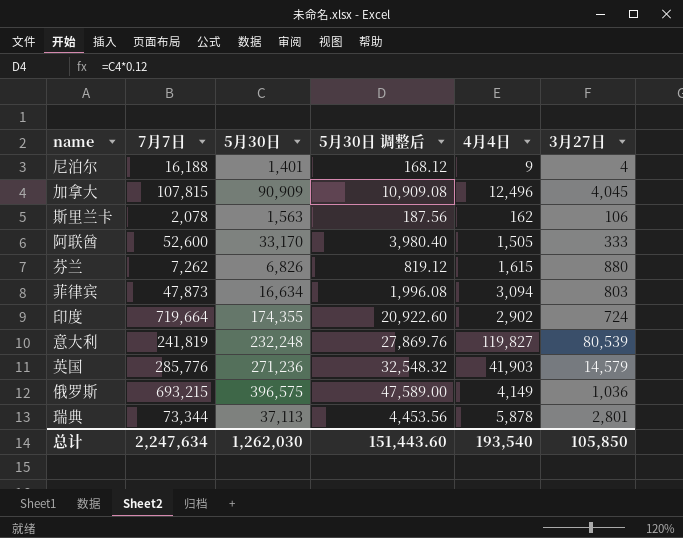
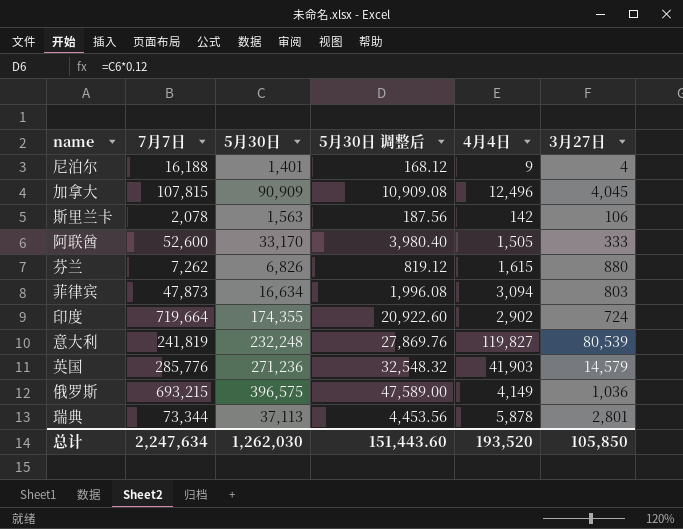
斯里兰卡 | 4月4日: 162 -> 142
总计 | 4月4日: 193,540 -> 193,520

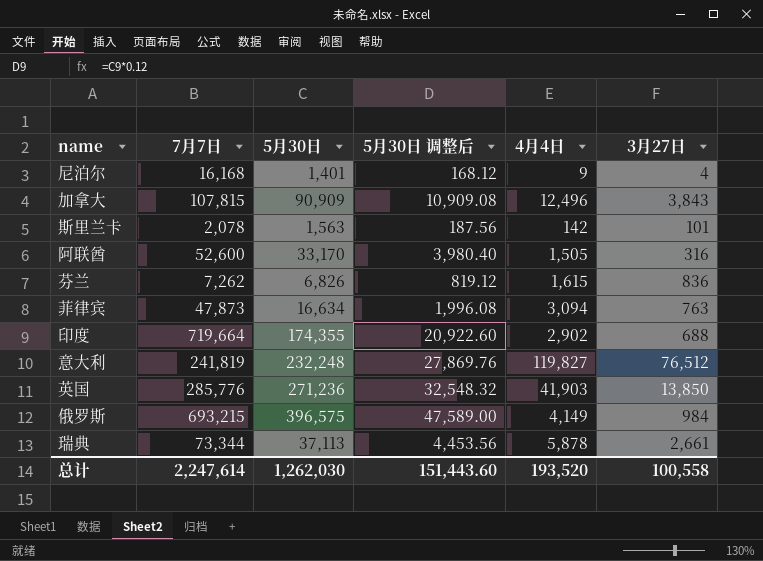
尼泊尔 | 7月7日: 16,188 -> 16,168
加拿大 | 3月27日: 4,045 -> 3,843
斯里兰卡 | 3月27日: 106 -> 101
阿联酋 | 3月27日: 333 -> 316
芬兰 | 3月27日: 880 -> 836
菲律宾 | 3月27日: 803 -> 763
印度 | 3月27日: 724 -> 688
意大利 | 3月27日: 80,539 -> 76,512
英国 | 3月27日: 14,579 -> 13,850
俄罗斯 | 3月27日: 1,036 -> 984
瑞典 | 3月27日: 2,801 -> 2,661
总计 | 7月7日: 2,247,634 -> 2,247,614
总计 | 3月27日: 105,850 -> 100,558

